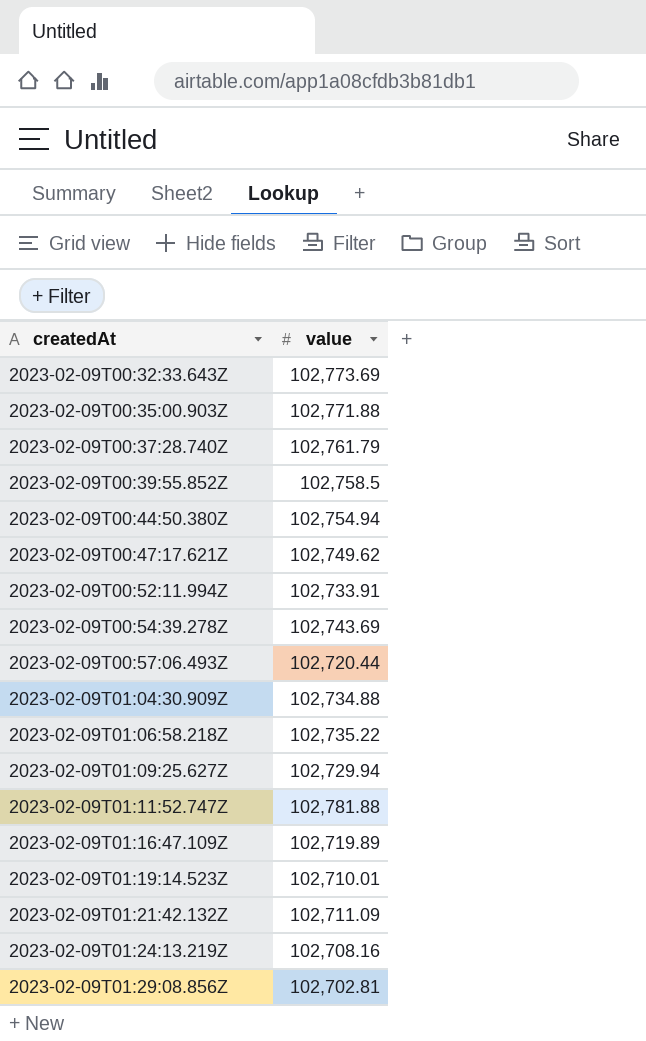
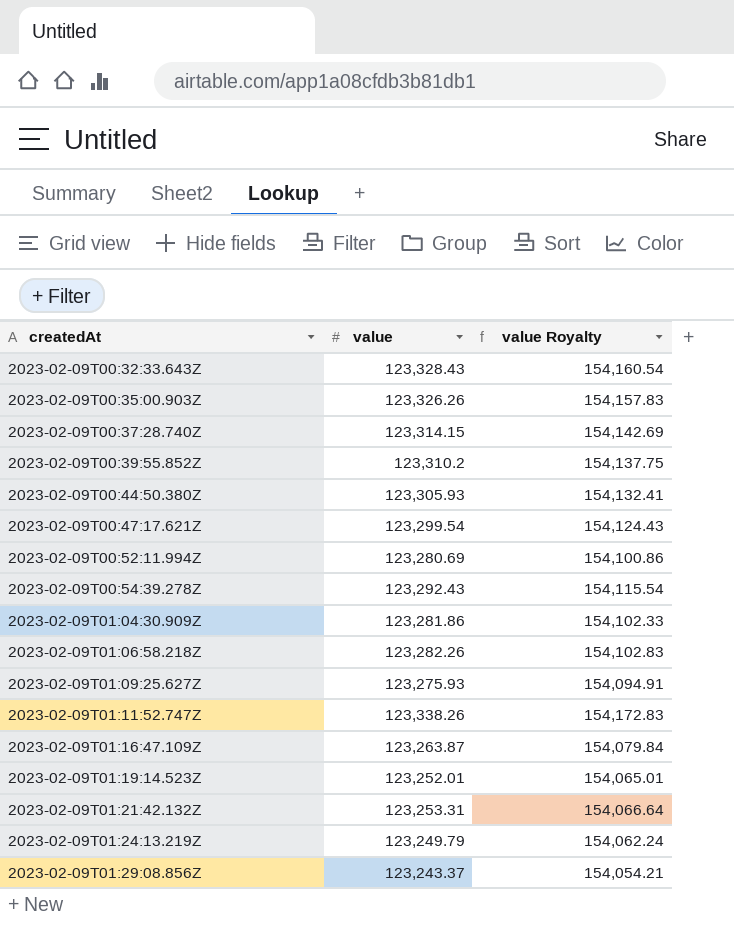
column value Royalty | formula: none -> [value] * 1.25
row 2023-02-09T00:57:06.493Z: 102,720.44 -> none
2023-02-09T00:32:33.643Z | value: 102,773.69 -> 123,328.43
2023-02-09T00:35:00.903Z | value: 102,771.88 -> 123,326.26
2023-02-09T00:37:28.740Z | value: 102,761.79 -> 123,314.15
2023-02-09T00:39:55.852Z | value: 102,758.5 -> 123,310.2
2023-02-09T00:44:50.380Z | value: 102,754.94 -> 123,305.93
2023-02-09T00:47:17.621Z | value: 102,749.62 -> 123,299.54
2023-02-09T00:52:11.994Z | value: 102,733.91 -> 123,280.69
2023-02-09T00:54:39.278Z | value: 102,743.69 -> 123,292.43
2023-02-09T01:04:30.909Z | value: 102,734.88 -> 123,281.86
2023-02-09T01:06:58.218Z | value: 102,735.22 -> 123,282.26
2023-02-09T01:09:25.627Z | value: 102,729.94 -> 123,275.93
2023-02-09T01:11:52.747Z | value: 102,781.88 -> 123,338.26
2023-02-09T01:16:47.109Z | value: 102,719.89 -> 123,263.87
2023-02-09T01:19:14.523Z | value: 102,710.01 -> 123,252.01
2023-02-09T01:21:42.132Z | value: 102,711.09 -> 123,253.31
2023-02-09T01:24:13.219Z | value: 102,708.16 -> 123,249.79
2023-02-09T01:29:08.856Z | value: 102,702.81 -> 123,243.37

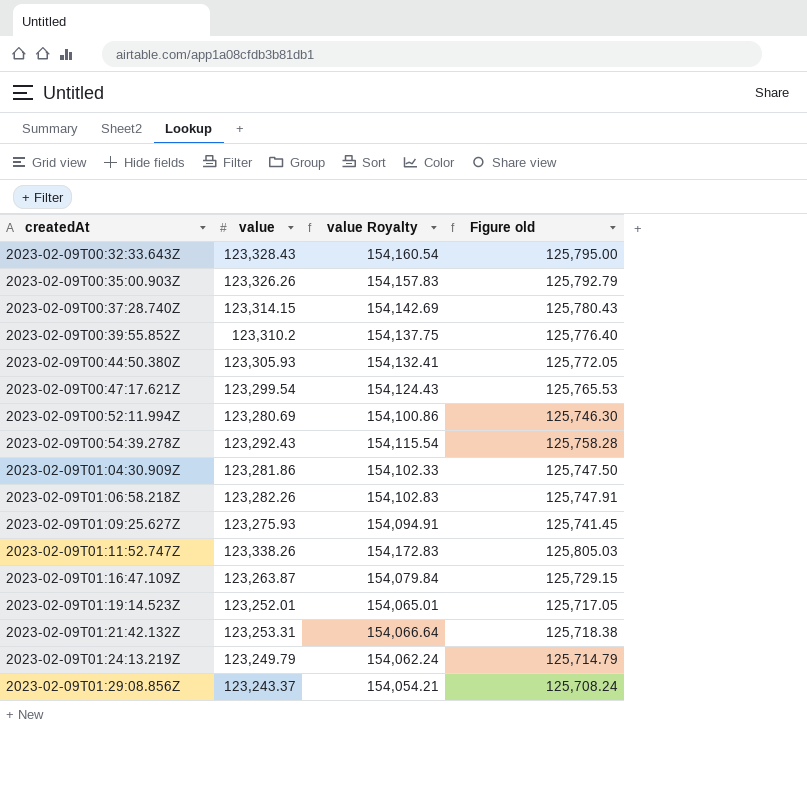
column Figure old | formula: none -> [value] * 1.02

